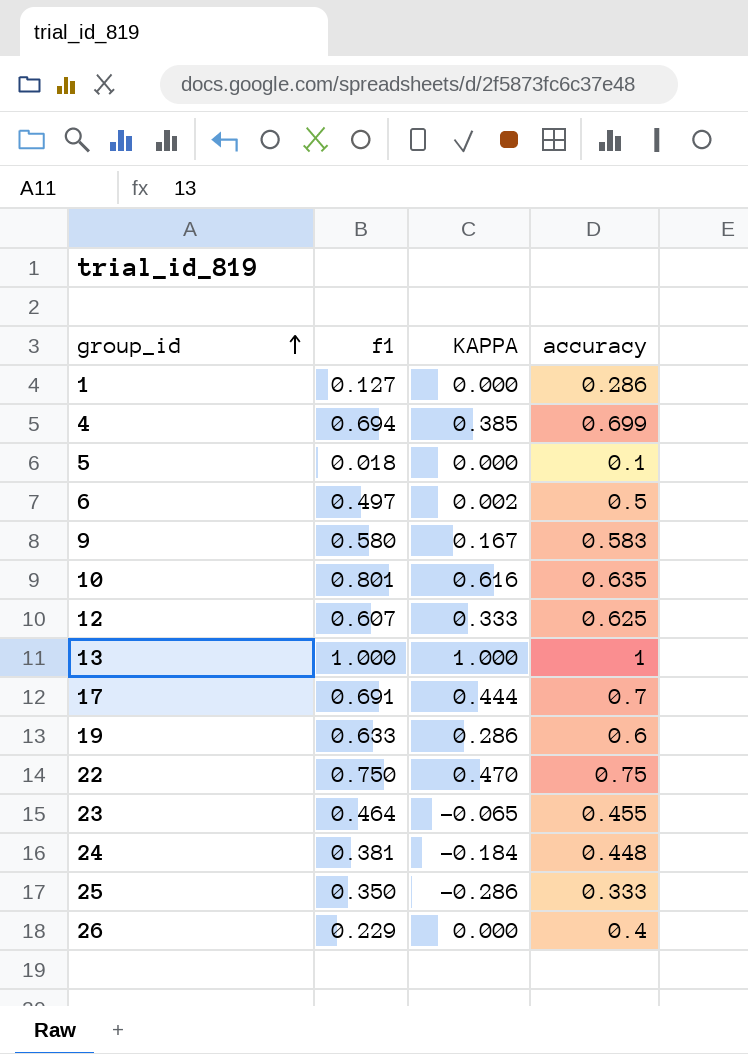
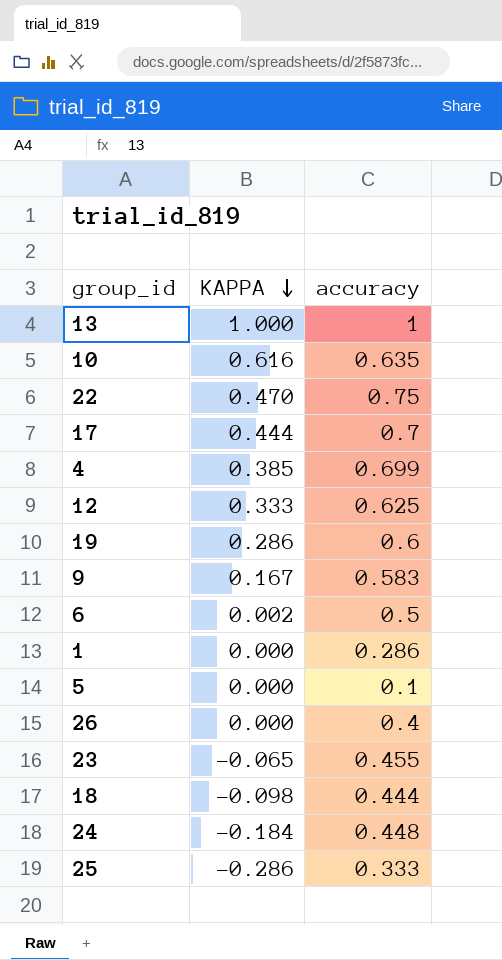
row order: group_id ascending -> KAPPA descending
column f1 | position: 2 -> none
row 18: none -> -0.098 | 0.444

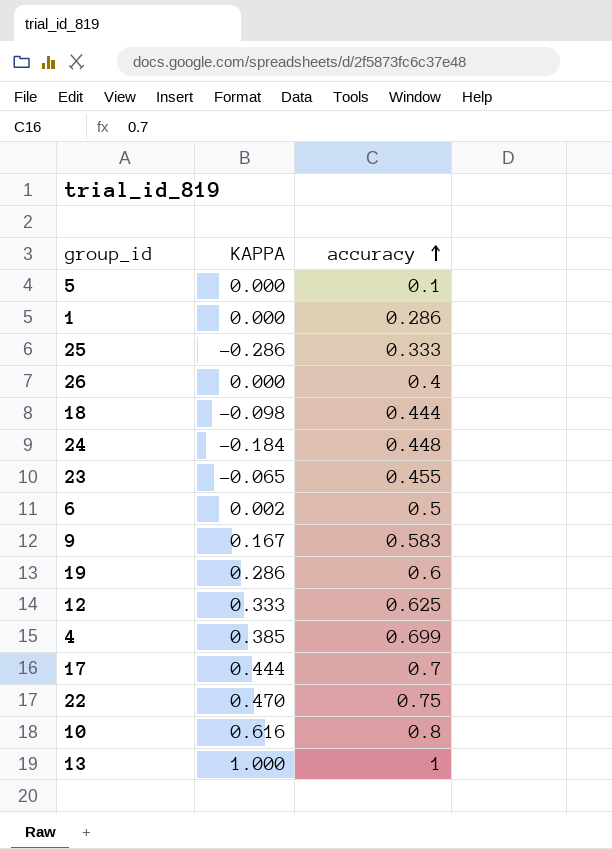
row order: KAPPA descending -> accuracy ascending
10 | accuracy: 0.635 -> 0.8

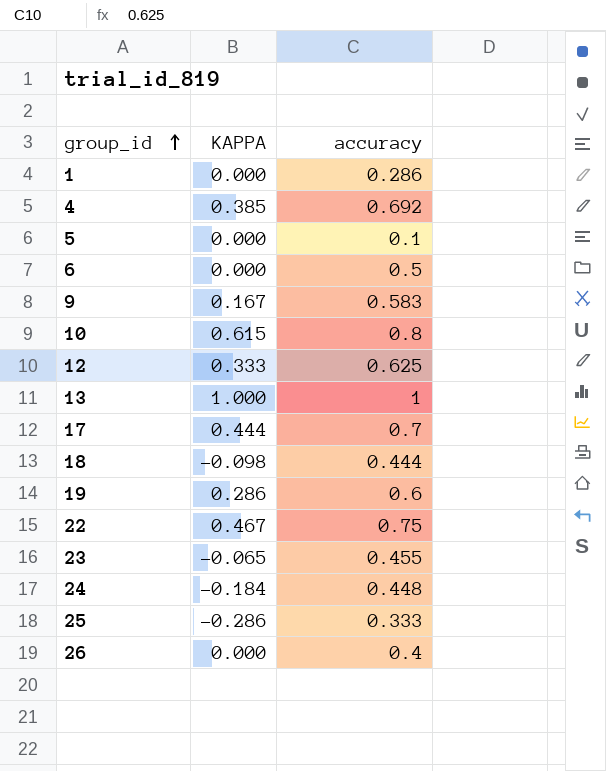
row order: accuracy ascending -> group_id ascending
4 | accuracy: 0.699 -> 0.692
6 | KAPPA: 0.002 -> 0.000
10 | KAPPA: 0.616 -> 0.615
22 | KAPPA: 0.470 -> 0.467

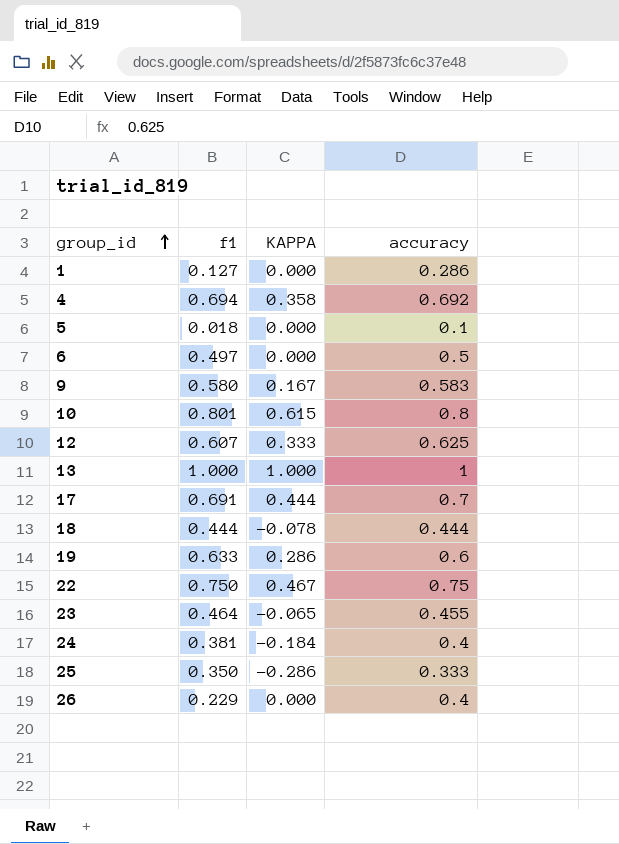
column f1 | position: none -> 2
4 | KAPPA: 0.385 -> 0.358
18 | KAPPA: -0.098 -> -0.078
24 | accuracy: 0.448 -> 0.4

